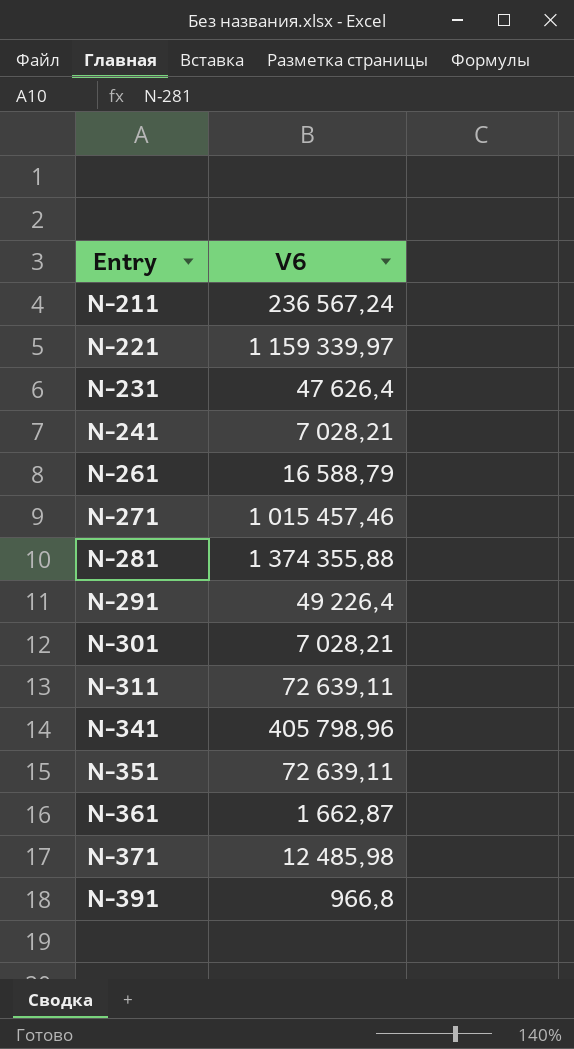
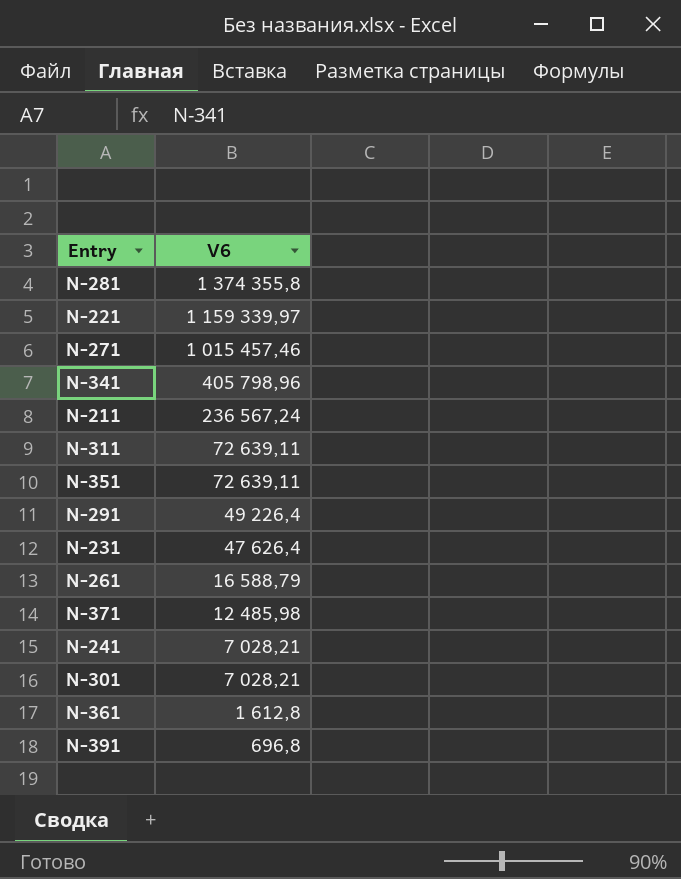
row order: Entry ascending -> V6 descending
N-281 | V6: 1 374 355,88 -> 1 374 355,8
N-361 | V6: 1 662,87 -> 1 612,8
N-391 | V6: 966,8 -> 696,8

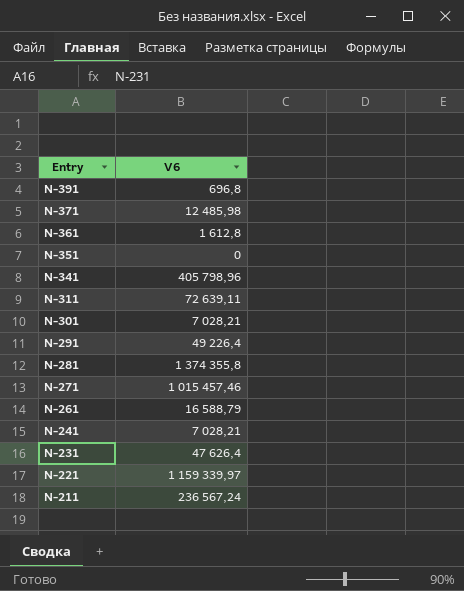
row order: V6 descending -> Entry descending
N-351 | V6: 72 639,11 -> 0

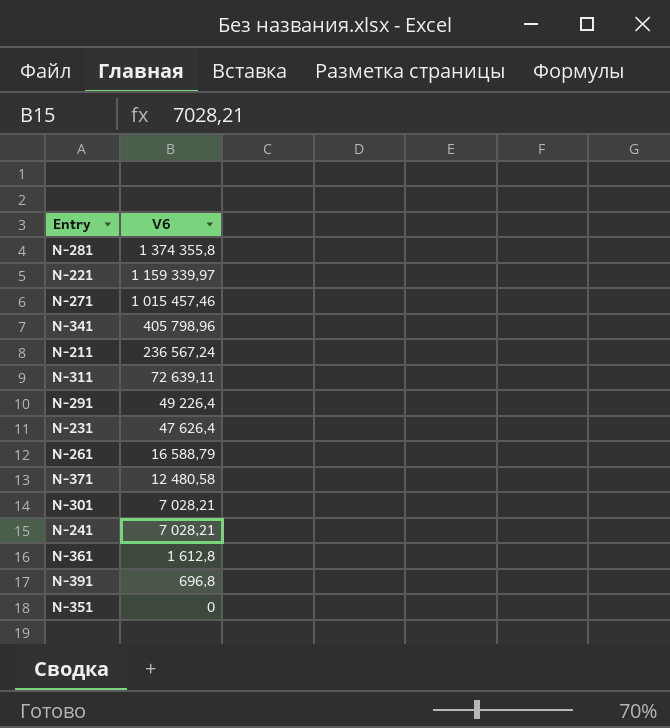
row order: Entry descending -> V6 descending
N-371 | V6: 12 485,98 -> 12 480,58

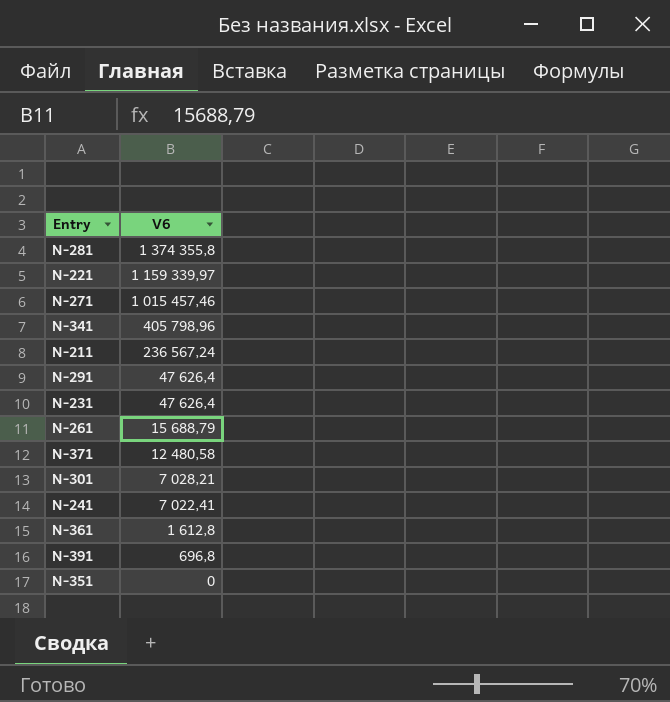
row N-311: 72 639,11 -> none
N-291 | V6: 49 226,4 -> 47 626,4
N-261 | V6: 16 588,79 -> 15 688,79
N-241 | V6: 7 028,21 -> 7 022,41

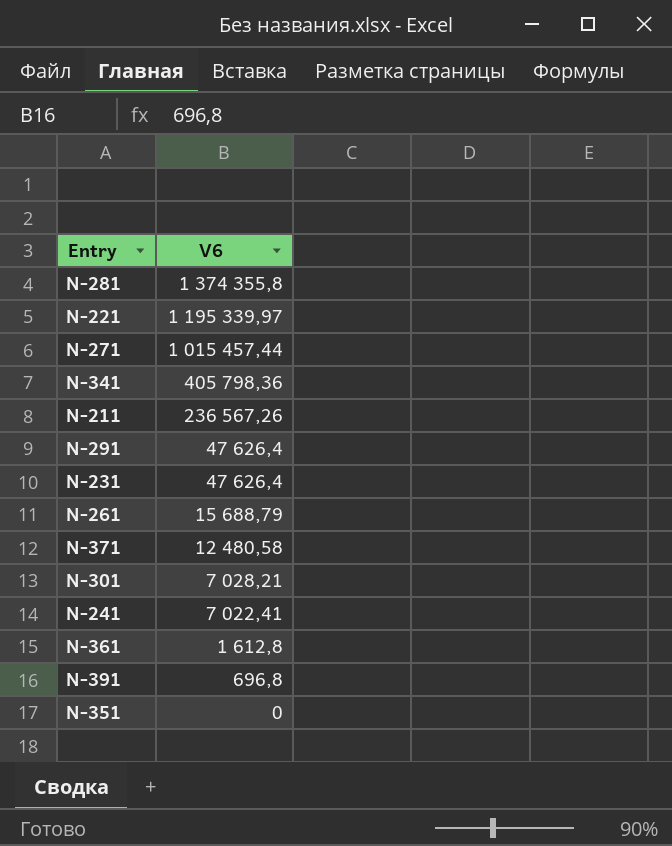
N-221 | V6: 1 159 339,97 -> 1 195 339,97
N-271 | V6: 1 015 457,46 -> 1 015 457,44
N-341 | V6: 405 798,96 -> 405 798,36
N-211 | V6: 236 567,24 -> 236 567,26

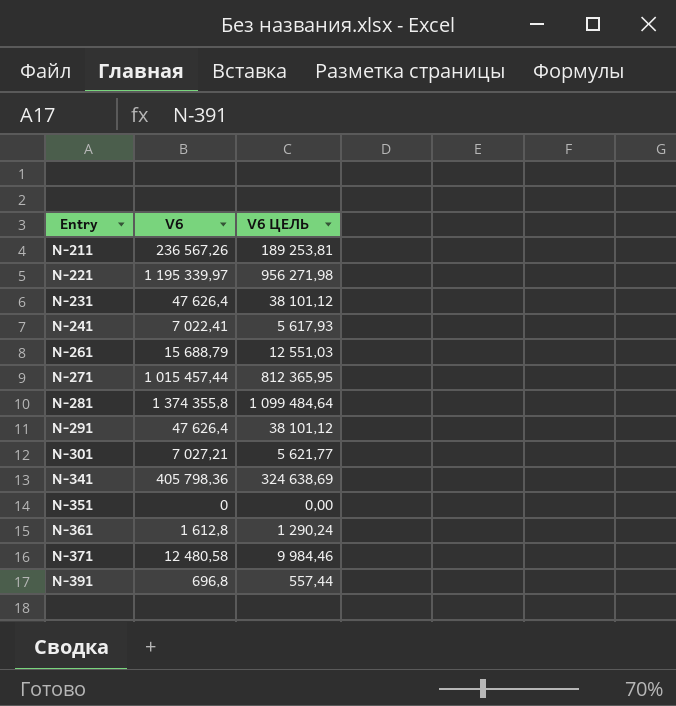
row order: V6 descending -> Entry ascending
column V6 ЦЕЛЬ | formula: none -> [V6] * 0,8
N-301 | V6: 7 028,21 -> 7 027,21

